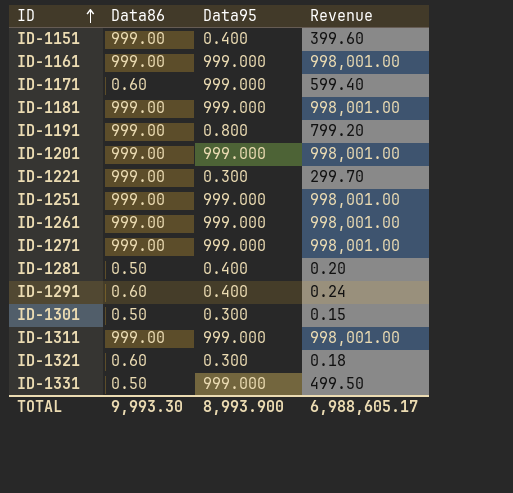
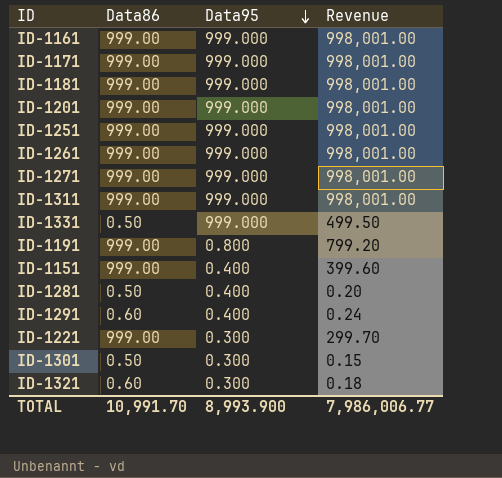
row order: ID ascending -> Data95 descending
ID-1171 | Data86: 0.60 -> 999.00
ID-1171 | Revenue: 599.40 -> 998,001.00
TOTAL | Data86: 9,993.30 -> 10,991.70
TOTAL | Revenue: 6,988,605.17 -> 7,986,006.77

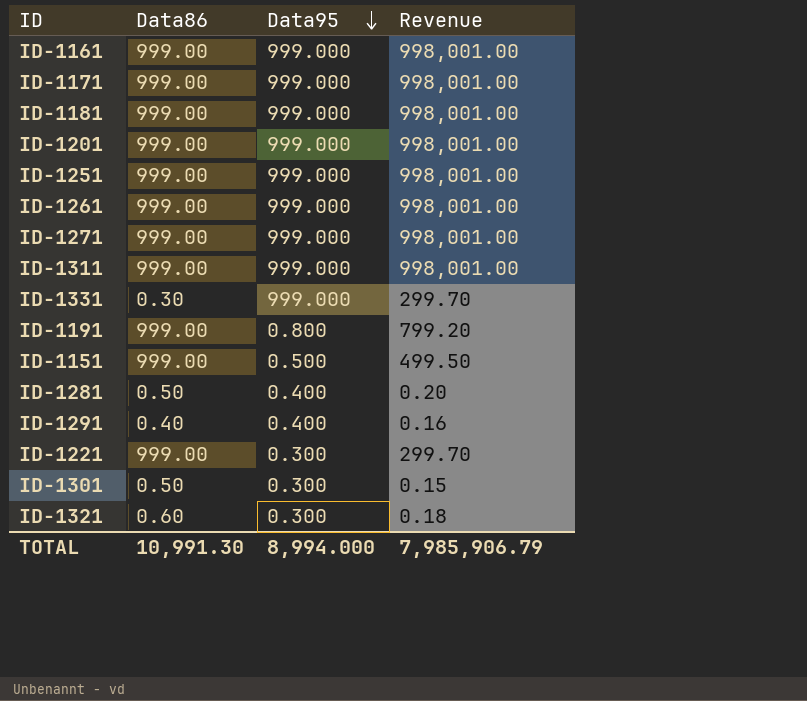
ID-1331 | Data86: 0.50 -> 0.30
ID-1331 | Revenue: 499.50 -> 299.70
ID-1151 | Data95: 0.400 -> 0.500
ID-1151 | Revenue: 399.60 -> 499.50
ID-1291 | Data86: 0.60 -> 0.40
ID-1291 | Revenue: 0.24 -> 0.16
TOTAL | Data86: 10,991.70 -> 10,991.30
TOTAL | Data95: 8,993.900 -> 8,994.000
TOTAL | Revenue: 7,986,006.77 -> 7,985,906.79

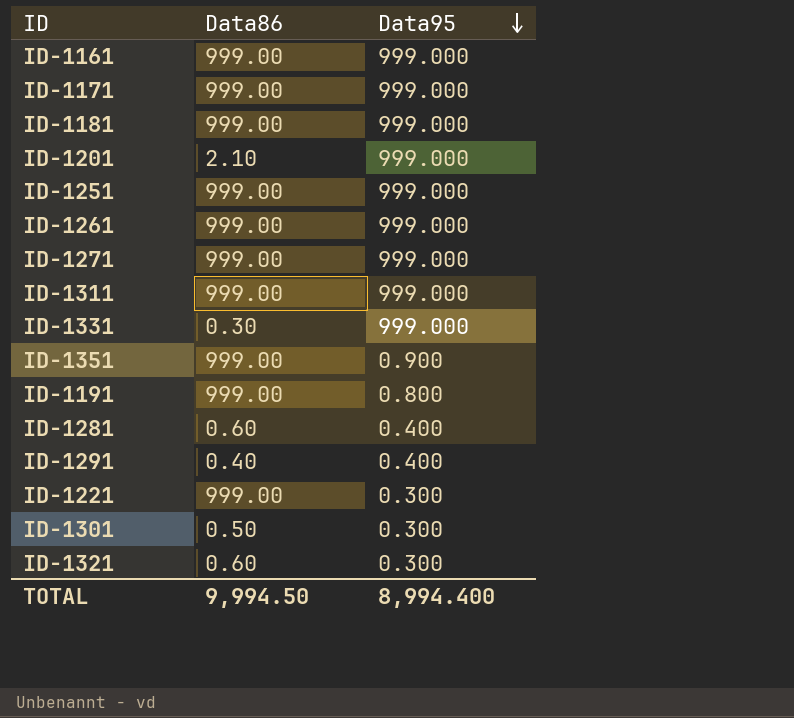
column Revenue | formula: [Data86] * [Data95] -> none
row ID-1151: 999.00 | 0.500 | 499.50 -> none
ID-1201 | Data86: 999.00 -> 2.10
row ID-1351: none -> 999.00 | 0.900
ID-1281 | Data86: 0.50 -> 0.60
TOTAL | Data86: 10,991.30 -> 9,994.50
TOTAL | Data95: 8,994.000 -> 8,994.400

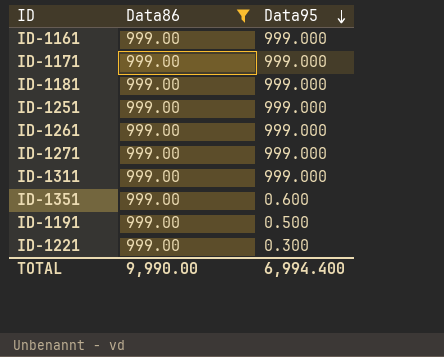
filter: none -> Data86 = 999.00
ID-1351 | Data95: 0.900 -> 0.600
ID-1191 | Data95: 0.800 -> 0.500
TOTAL | Data86: 9,994.50 -> 9,990.00
TOTAL | Data95: 8,994.400 -> 6,994.400

